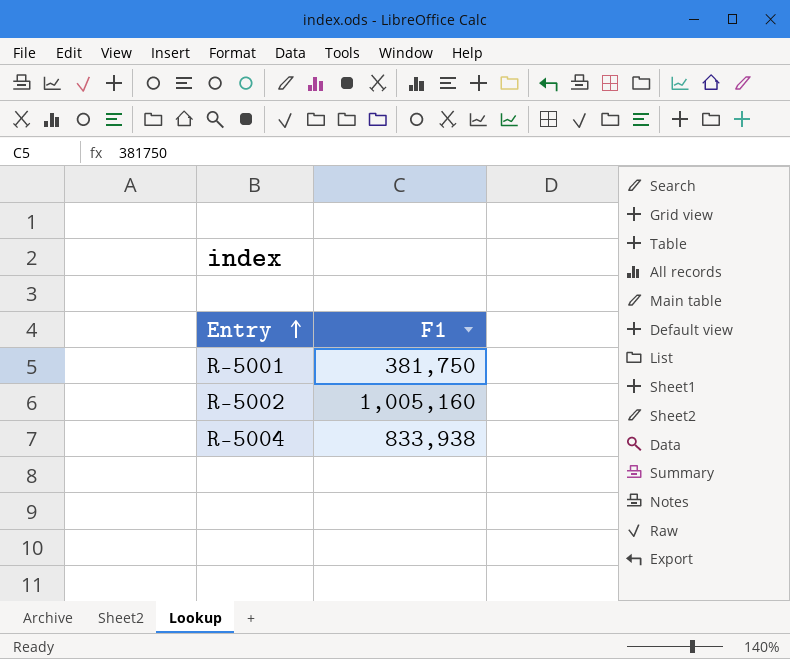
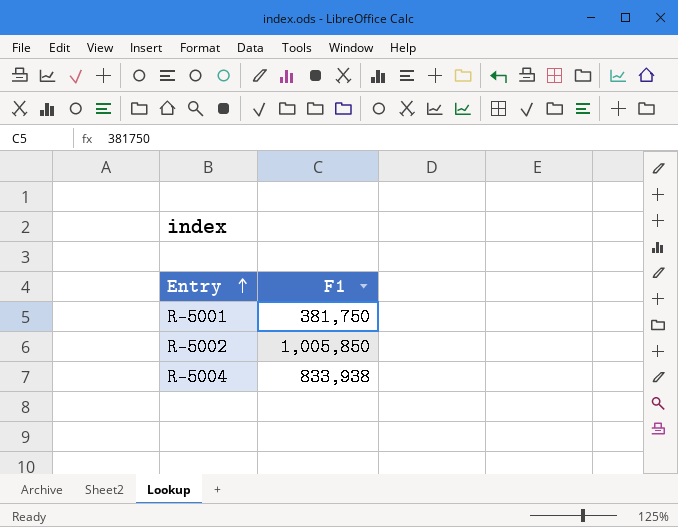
R-5002 | F1: 1,005,160 -> 1,005,850

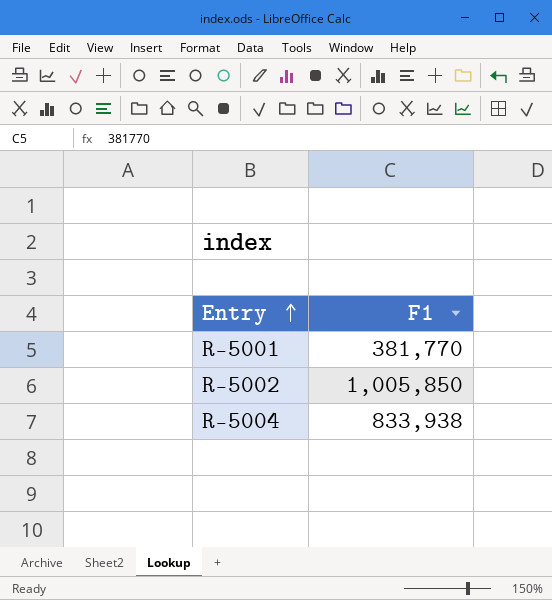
R-5001 | F1: 381,750 -> 381,770

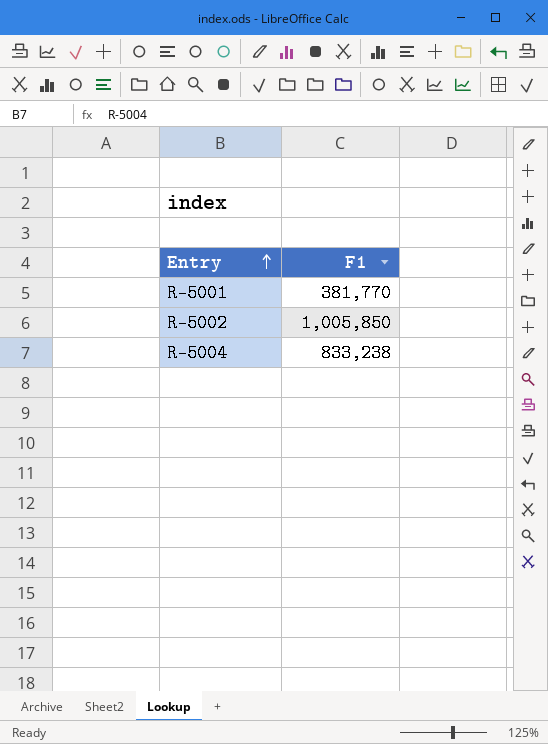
R-5004 | F1: 833,938 -> 833,238

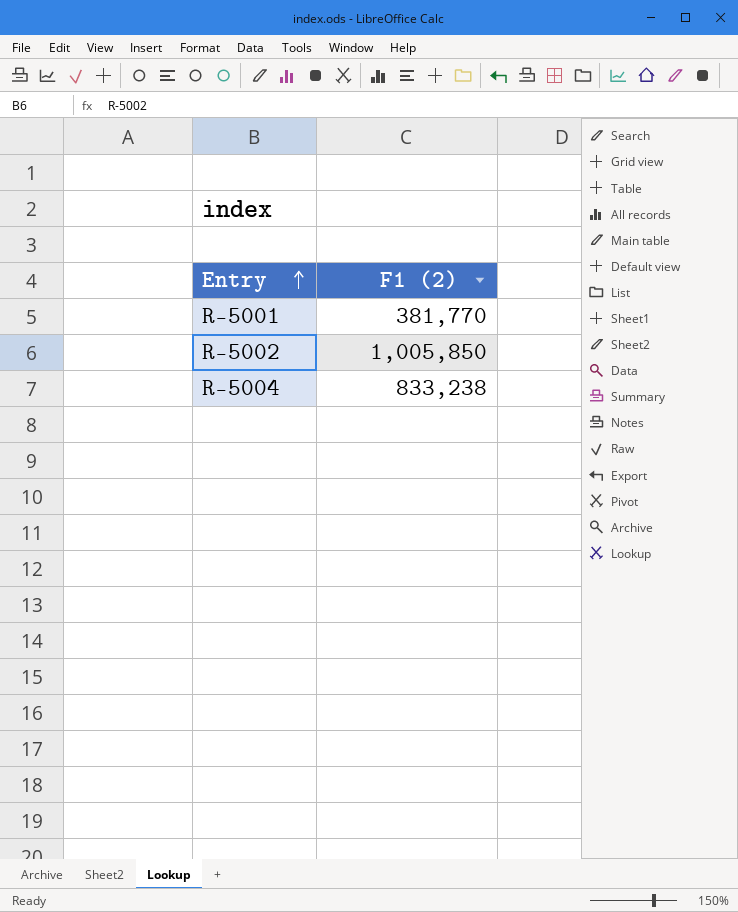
column name: F1 -> F1 (2)

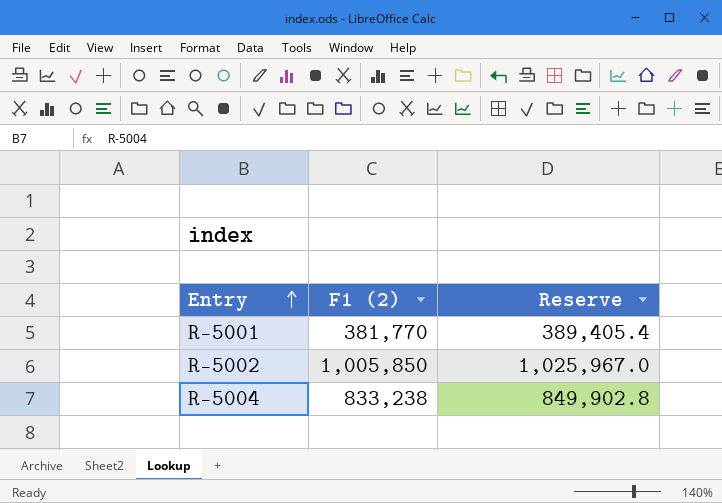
column Reserve | formula: none -> [F1 (2)] * 1.02

